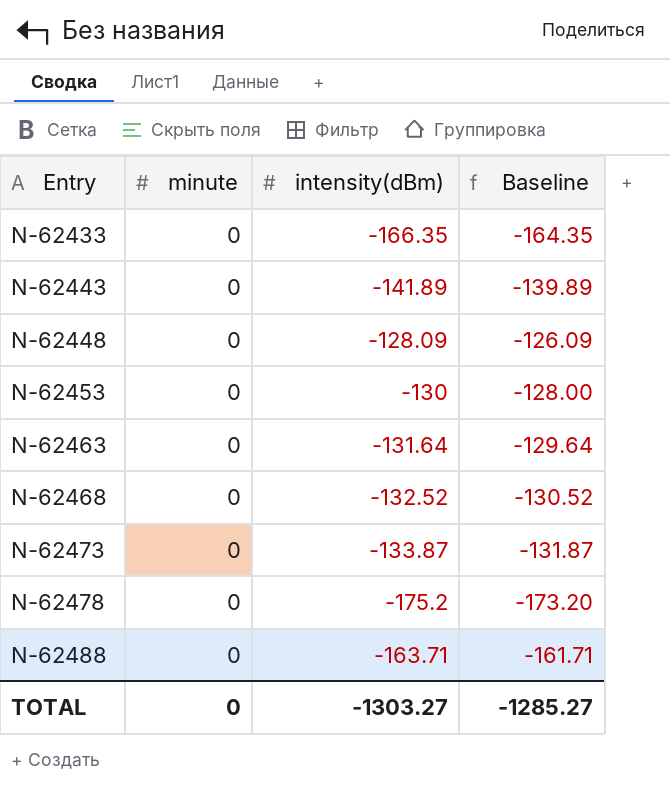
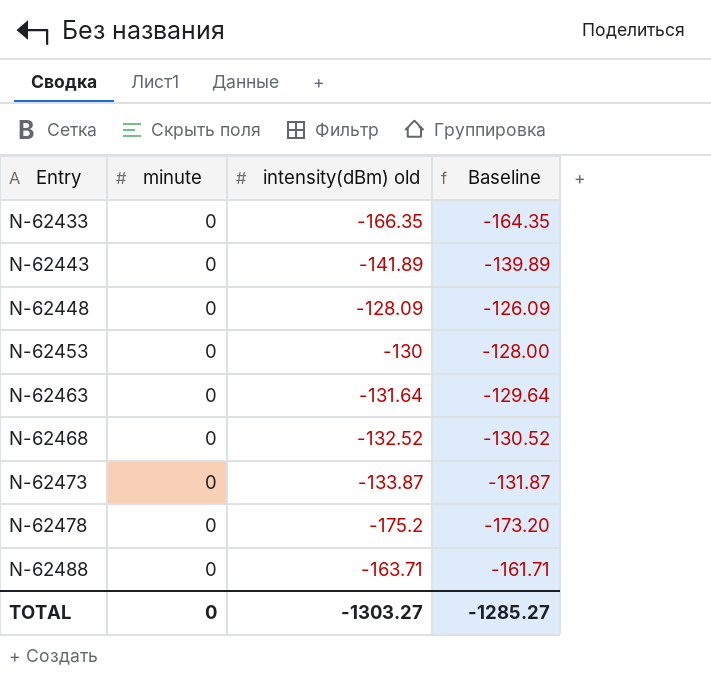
column name: intensity(dBm) -> intensity(dBm) old

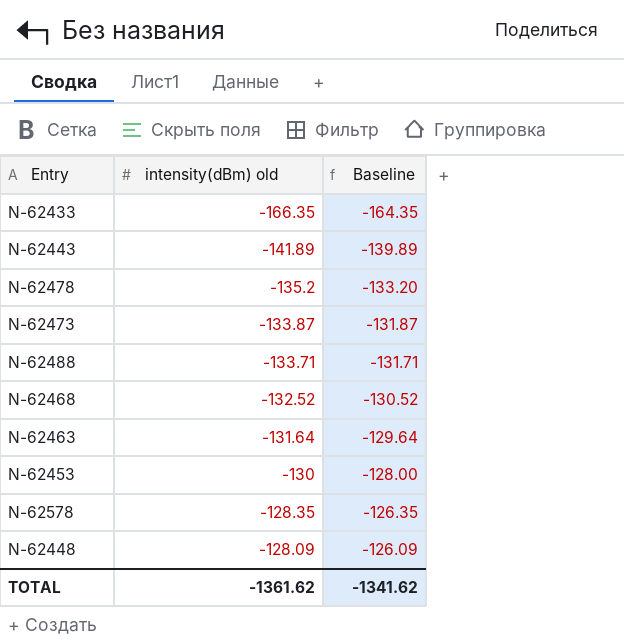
row order: Entry ascending -> intensity(dBm) old ascending
column minute | position: 2 -> none
N-62478 | intensity(dBm) old: -175.2 -> -135.2
N-62478 | Baseline: -173.20 -> -133.20
N-62488 | intensity(dBm) old: -163.71 -> -133.71
N-62488 | Baseline: -161.71 -> -131.71
row N-62578: none -> -128.35 | -126.35
TOTAL | intensity(dBm) old: -1303.27 -> -1361.62
TOTAL | Baseline: -1285.27 -> -1341.62

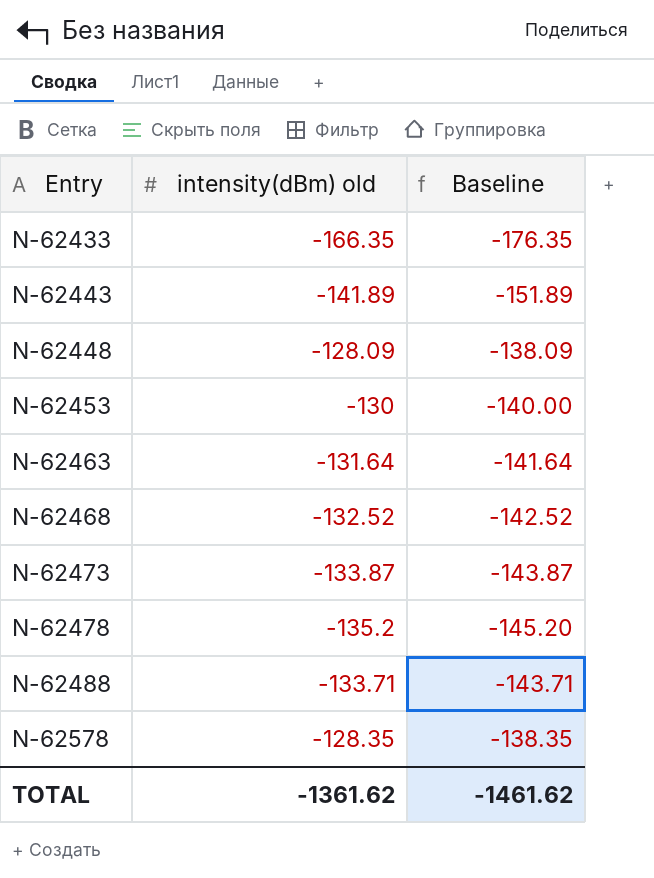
row order: intensity(dBm) old ascending -> Entry ascending
column Baseline | formula: [intensity(dBm) old] + 2 -> [intensity(dBm) old] - 10
TOTAL | Baseline: -1341.62 -> -1461.62

